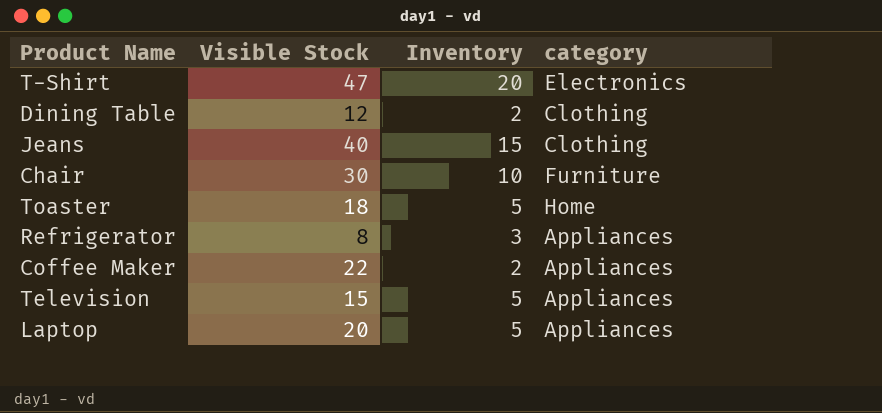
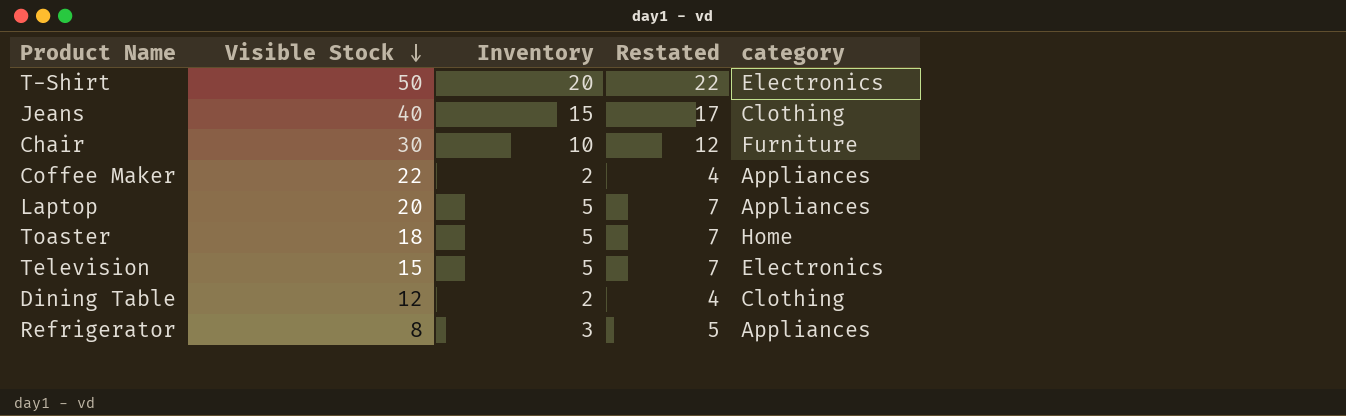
row order: none -> Visible Stock descending
column Restated | formula: none -> [Inventory] + 2
T-Shirt | Visible Stock: 47 -> 50
Television | category: Appliances -> Electronics

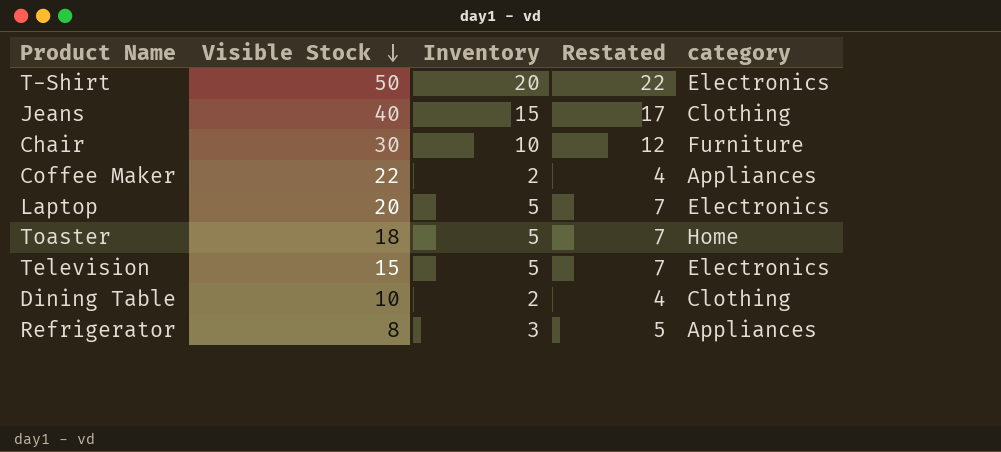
Laptop | category: Appliances -> Electronics
Dining Table | Visible Stock: 12 -> 10

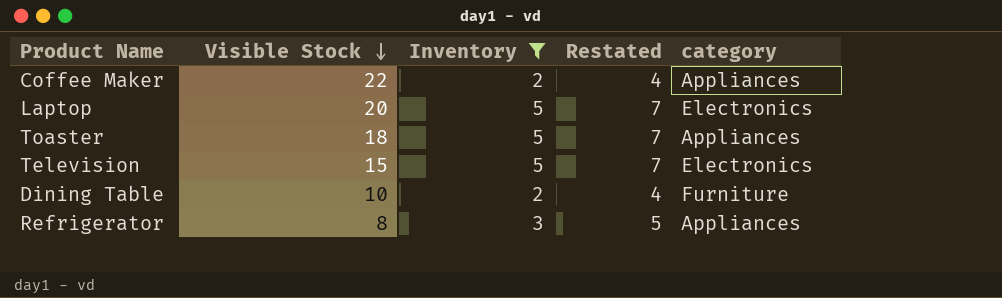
filter: none -> Inventory <= 5
Toaster | category: Home -> Appliances
Dining Table | category: Clothing -> Furniture

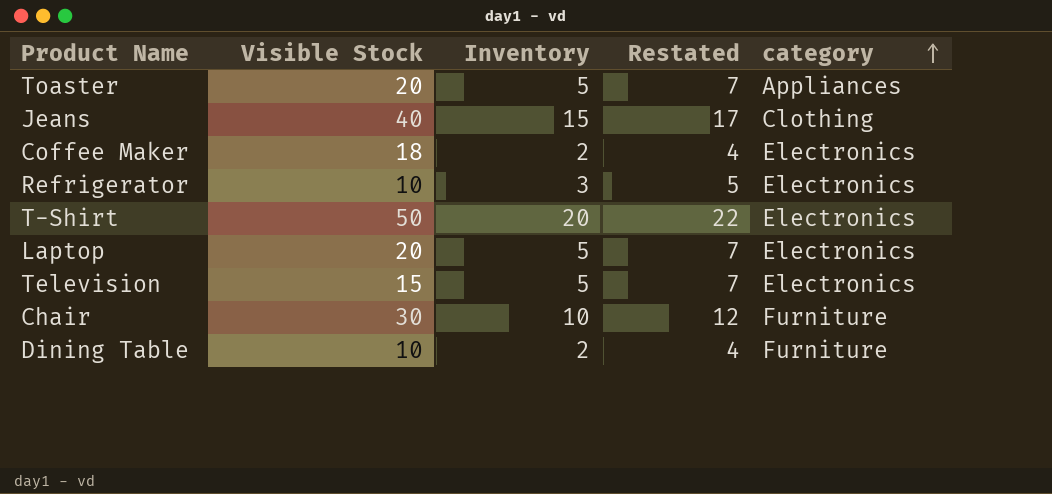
filter: Inventory <= 5 -> none
row order: Visible Stock descending -> category ascending
Toaster | Visible Stock: 18 -> 20
Coffee Maker | Visible Stock: 22 -> 18
Coffee Maker | category: Appliances -> Electronics
Refrigerator | Visible Stock: 8 -> 10
Refrigerator | category: Appliances -> Electronics

